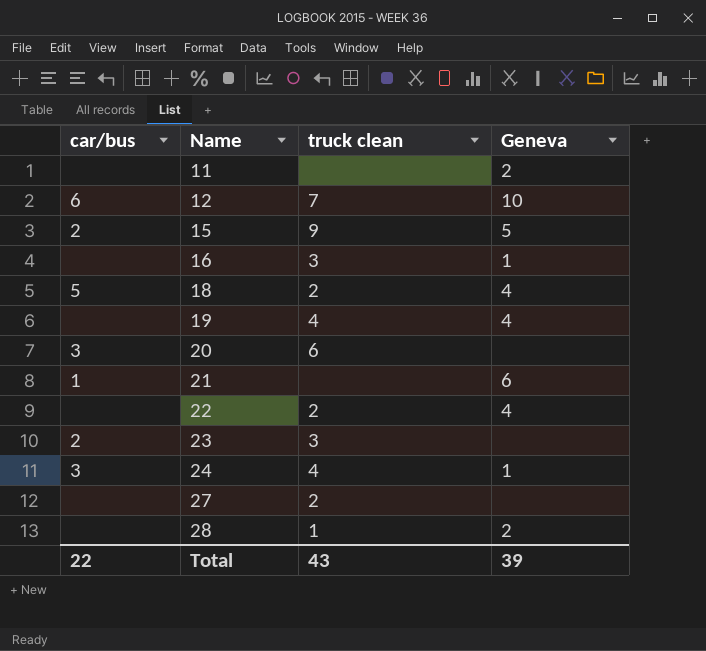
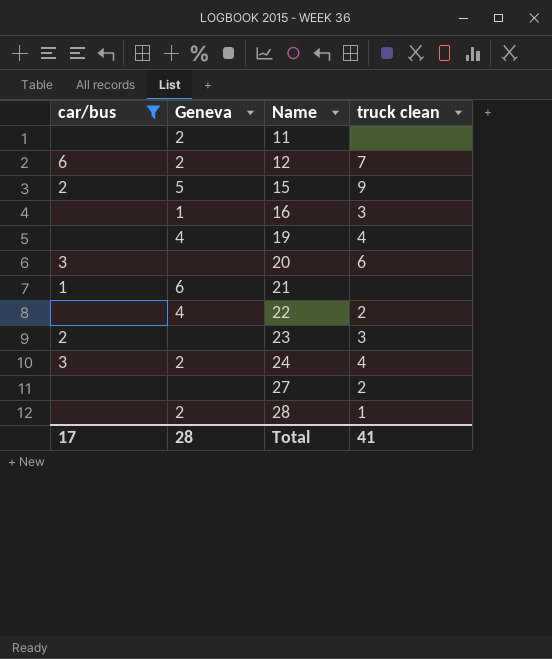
filter: none -> car/bus != 5
column Geneva | position: 4 -> 2
12 | Geneva: 10 -> 2
24 | Geneva: 1 -> 2
Total | car/bus: 22 -> 17
Total | Geneva: 39 -> 28
Total | truck clean: 43 -> 41

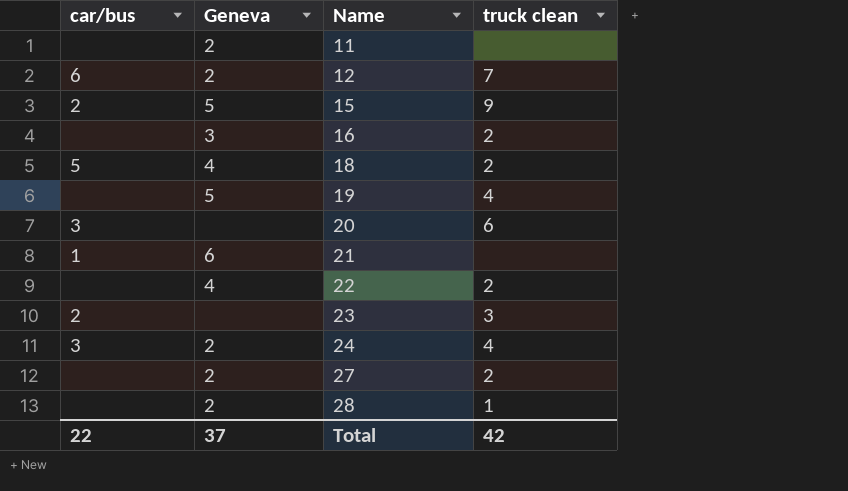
filter: car/bus != 5 -> none
16 | Geneva: 1 -> 3
16 | truck clean: 3 -> 2
19 | Geneva: 4 -> 5
27 | Geneva: none -> 2
Total | car/bus: 17 -> 22
Total | Geneva: 28 -> 37
Total | truck clean: 41 -> 42

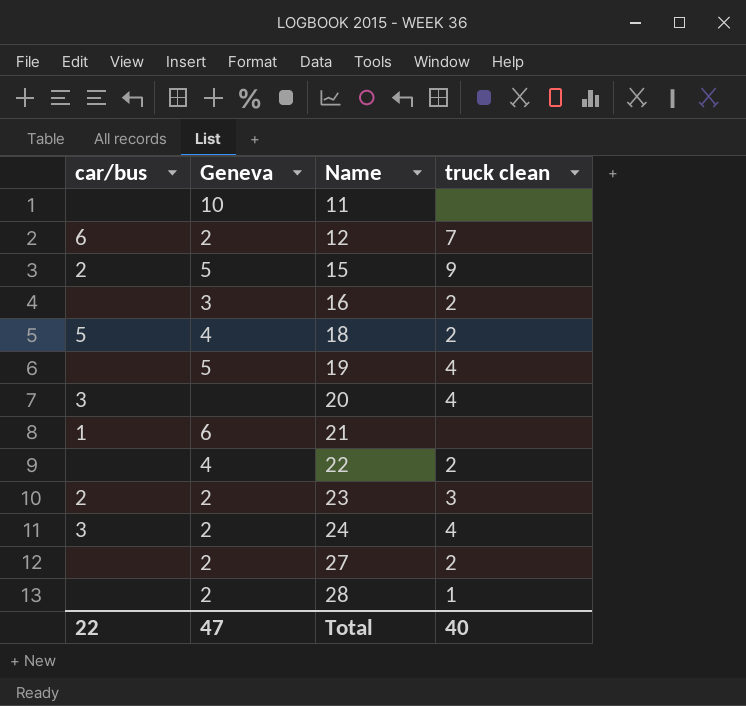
11 | Geneva: 2 -> 10
20 | truck clean: 6 -> 4
23 | Geneva: none -> 2
Total | Geneva: 37 -> 47
Total | truck clean: 42 -> 40

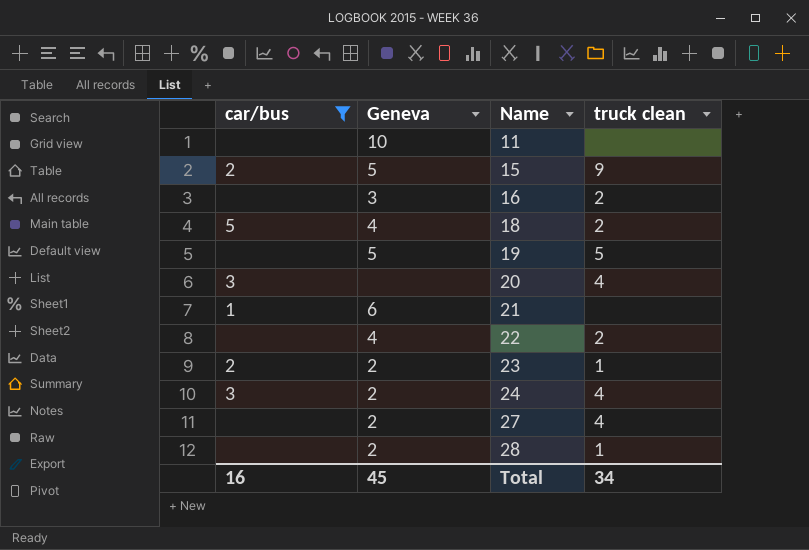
filter: none -> car/bus != 6
19 | truck clean: 4 -> 5
23 | truck clean: 3 -> 1
27 | truck clean: 2 -> 4
Total | car/bus: 22 -> 16
Total | Geneva: 47 -> 45
Total | truck clean: 40 -> 34

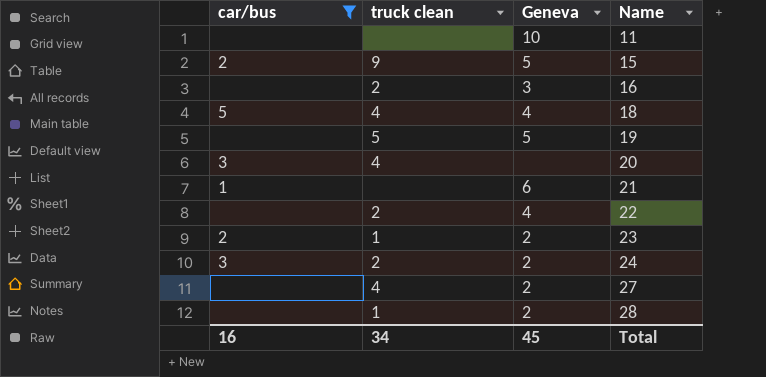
column truck clean | position: 4 -> 2
18 | truck clean: 2 -> 4
24 | truck clean: 4 -> 2

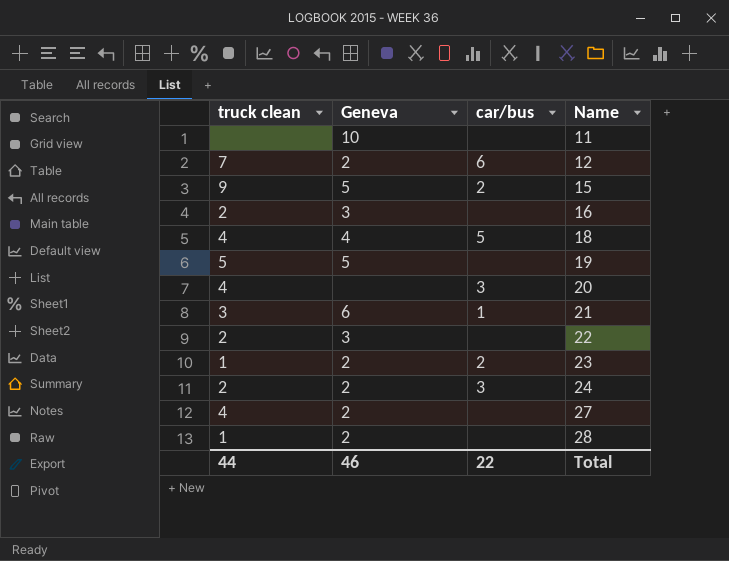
filter: car/bus != 6 -> none
column car/bus | position: 1 -> 3
21 | truck clean: none -> 3
22 | Geneva: 4 -> 3
Total | truck clean: 34 -> 44
Total | Geneva: 45 -> 46
Total | car/bus: 16 -> 22

